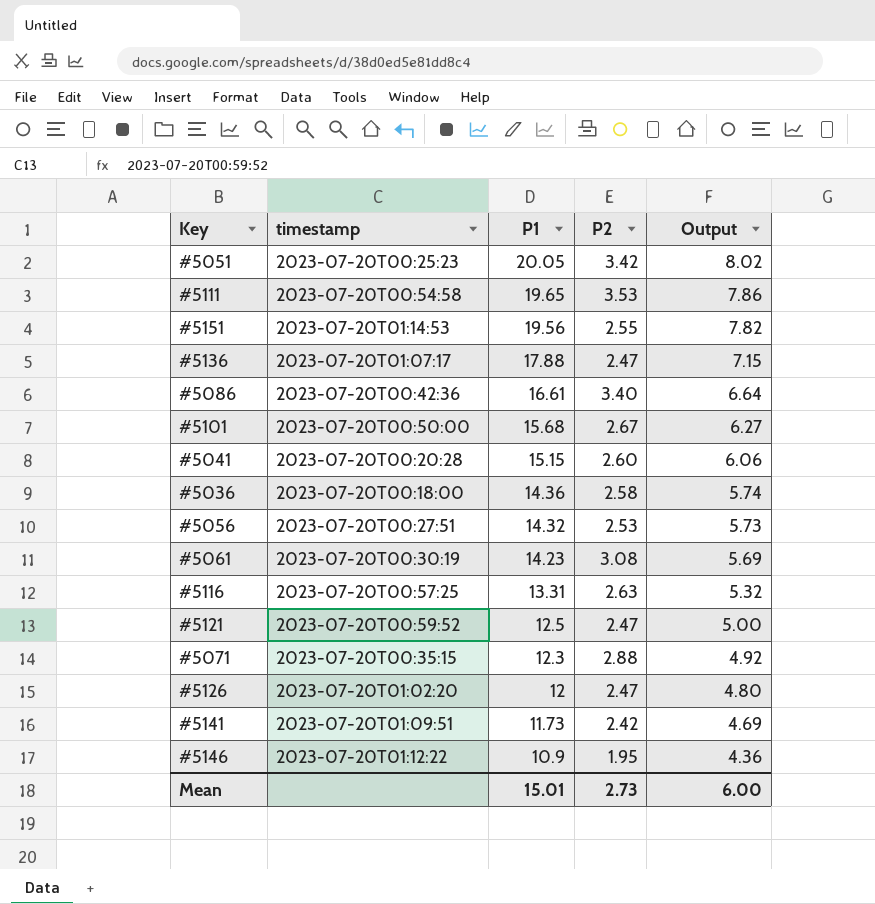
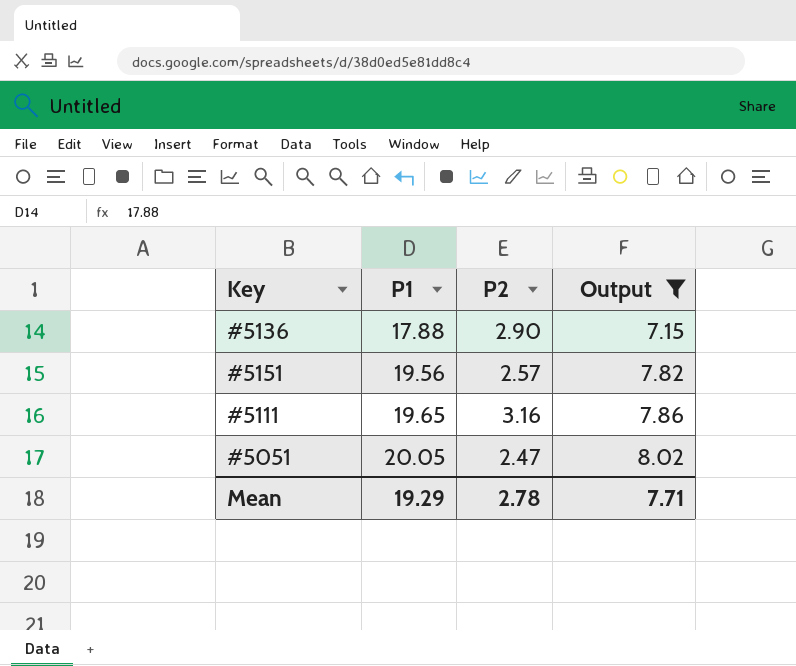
filter: none -> Output >= 7.15
row order: P1 descending -> P1 ascending
column timestamp | position: 2 -> none
#5136 | P2: 2.47 -> 2.90
#5151 | P2: 2.55 -> 2.57
#5111 | P2: 3.53 -> 3.16
#5051 | P2: 3.42 -> 2.47
Mean | P1: 15.01 -> 19.29
Mean | P2: 2.73 -> 2.78
Mean | Output: 6.00 -> 7.71

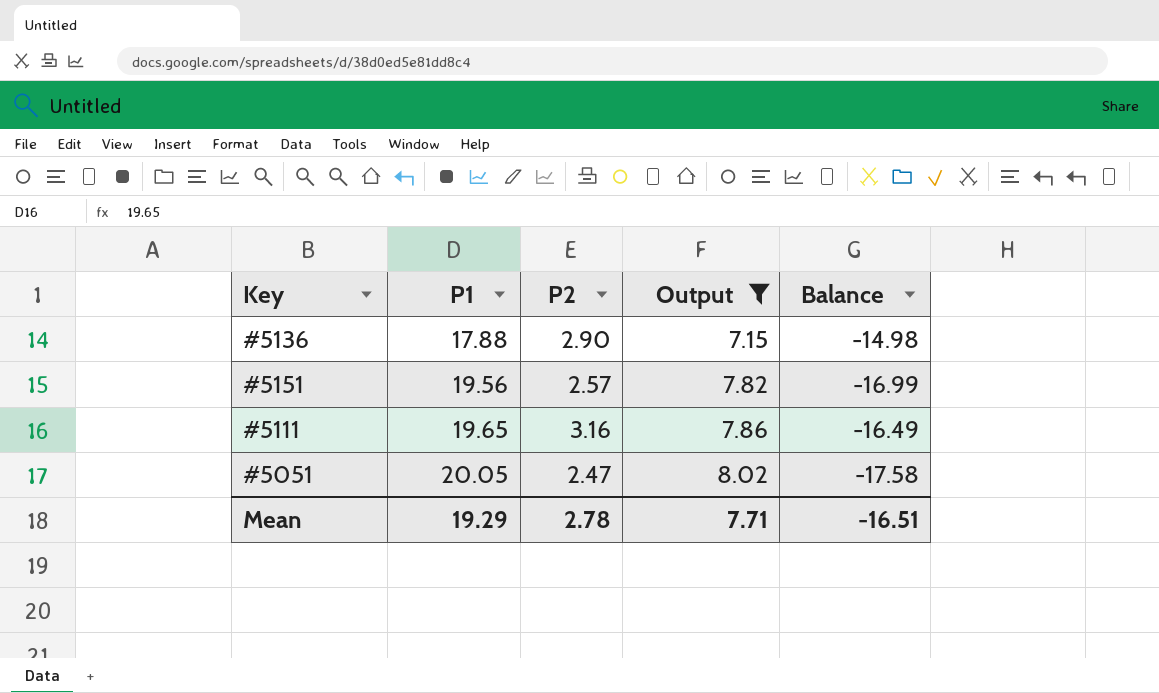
column Balance | formula: none -> [P2] - [P1]

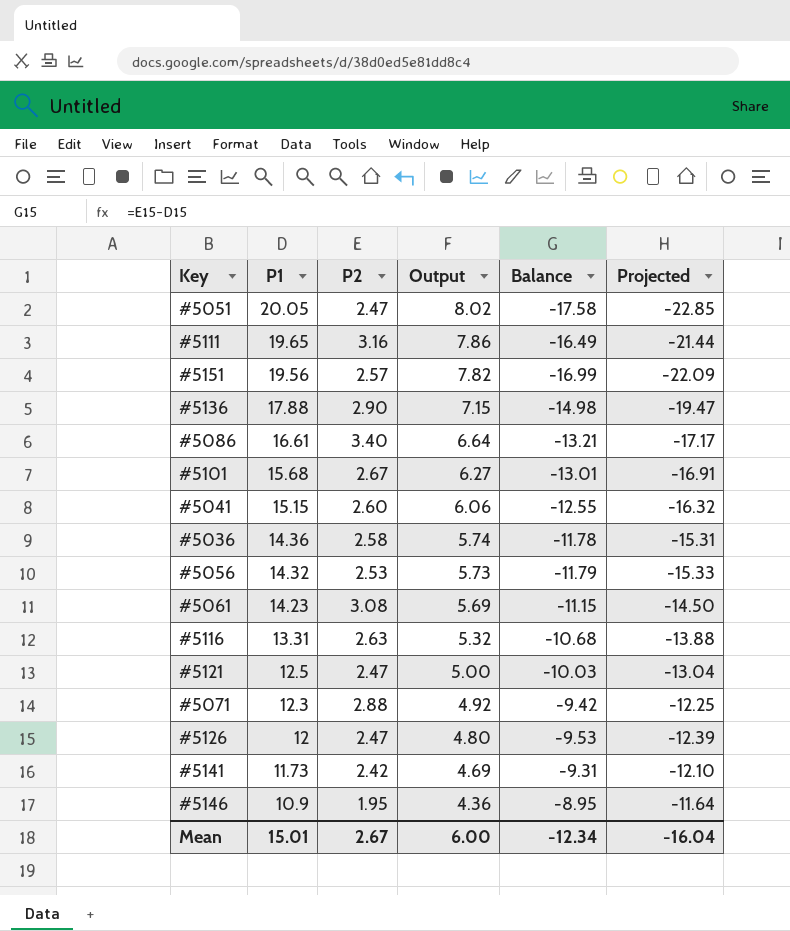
filter: Output >= 7.15 -> none
row order: P1 ascending -> P1 descending
column Projected | formula: none -> [Balance] * 1.3
Mean | P1: 19.29 -> 15.01
Mean | P2: 2.78 -> 2.67
Mean | Output: 7.71 -> 6.00
Mean | Balance: -16.51 -> -12.34

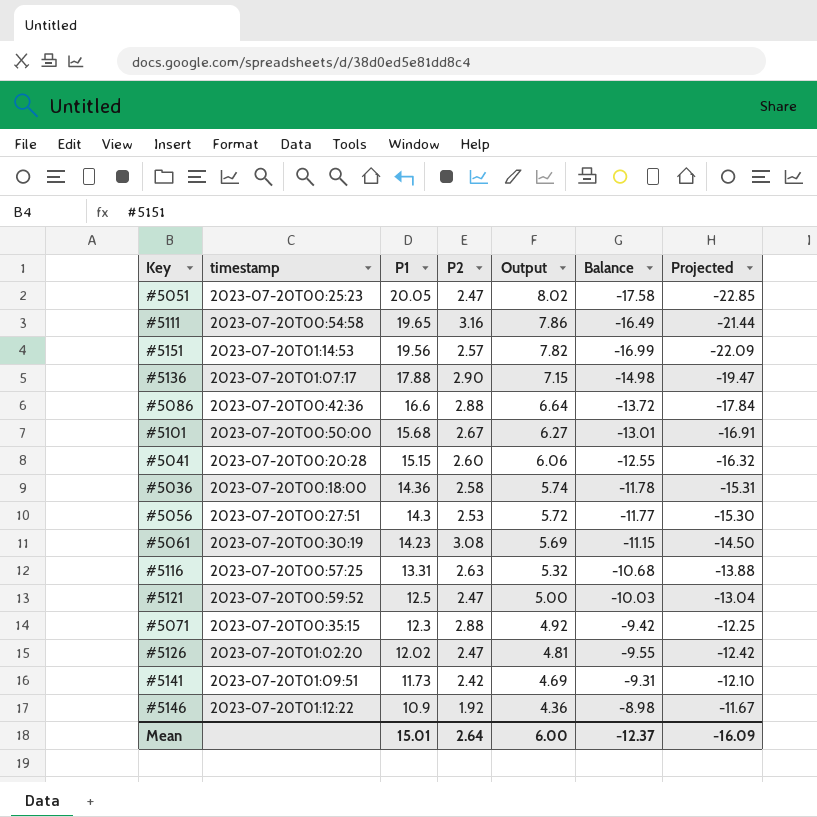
column timestamp | position: none -> 2
#5086 | P1: 16.61 -> 16.6
#5086 | P2: 3.40 -> 2.88
#5086 | Balance: -13.21 -> -13.72
#5086 | Projected: -17.17 -> -17.84
#5056 | P1: 14.32 -> 14.3
#5056 | Output: 5.73 -> 5.72
#5056 | Balance: -11.79 -> -11.77
#5056 | Projected: -15.33 -> -15.30
#5126 | P1: 12 -> 12.02
#5126 | Output: 4.80 -> 4.81
#5126 | Balance: -9.53 -> -9.55
#5126 | Projected: -12.39 -> -12.42
#5146 | P2: 1.95 -> 1.92
#5146 | Balance: -8.95 -> -8.98
#5146 | Projected: -11.64 -> -11.67
Mean | P2: 2.67 -> 2.64
Mean | Balance: -12.34 -> -12.37
Mean | Projected: -16.04 -> -16.09

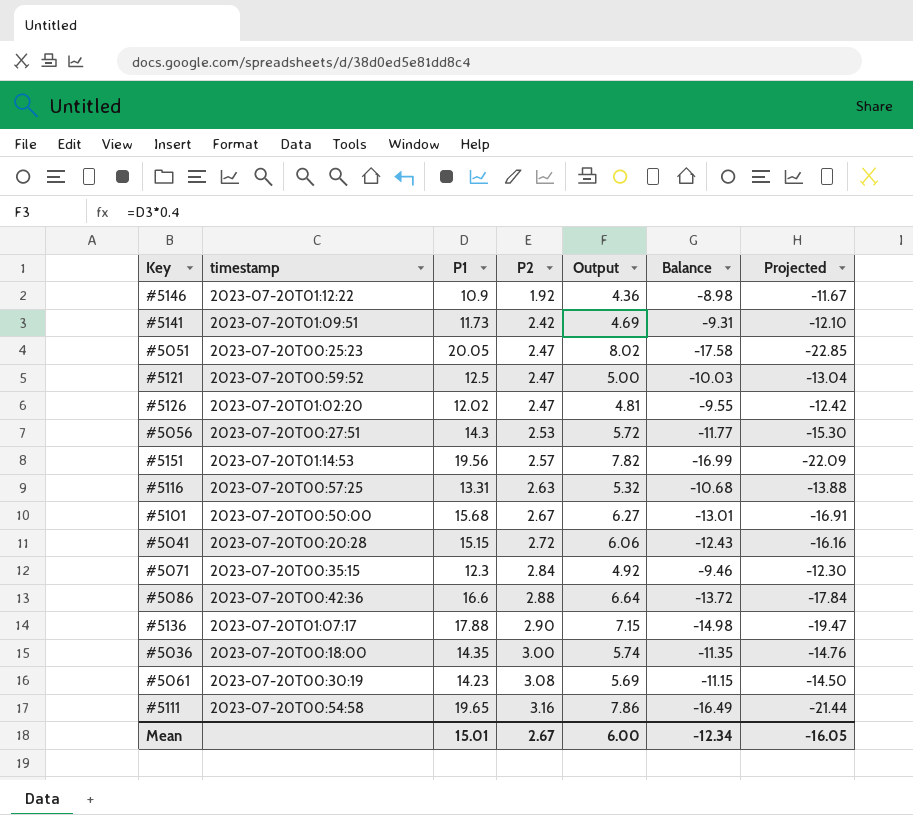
row order: P1 descending -> P2 ascending
#5041 | P2: 2.60 -> 2.72
#5041 | Balance: -12.55 -> -12.43
#5041 | Projected: -16.32 -> -16.16
#5071 | P2: 2.88 -> 2.84
#5071 | Balance: -9.42 -> -9.46
#5071 | Projected: -12.25 -> -12.30
#5036 | P1: 14.36 -> 14.35
#5036 | P2: 2.58 -> 3.00
#5036 | Balance: -11.78 -> -11.35
#5036 | Projected: -15.31 -> -14.76
Mean | P2: 2.64 -> 2.67
Mean | Balance: -12.37 -> -12.34
Mean | Projected: -16.09 -> -16.05

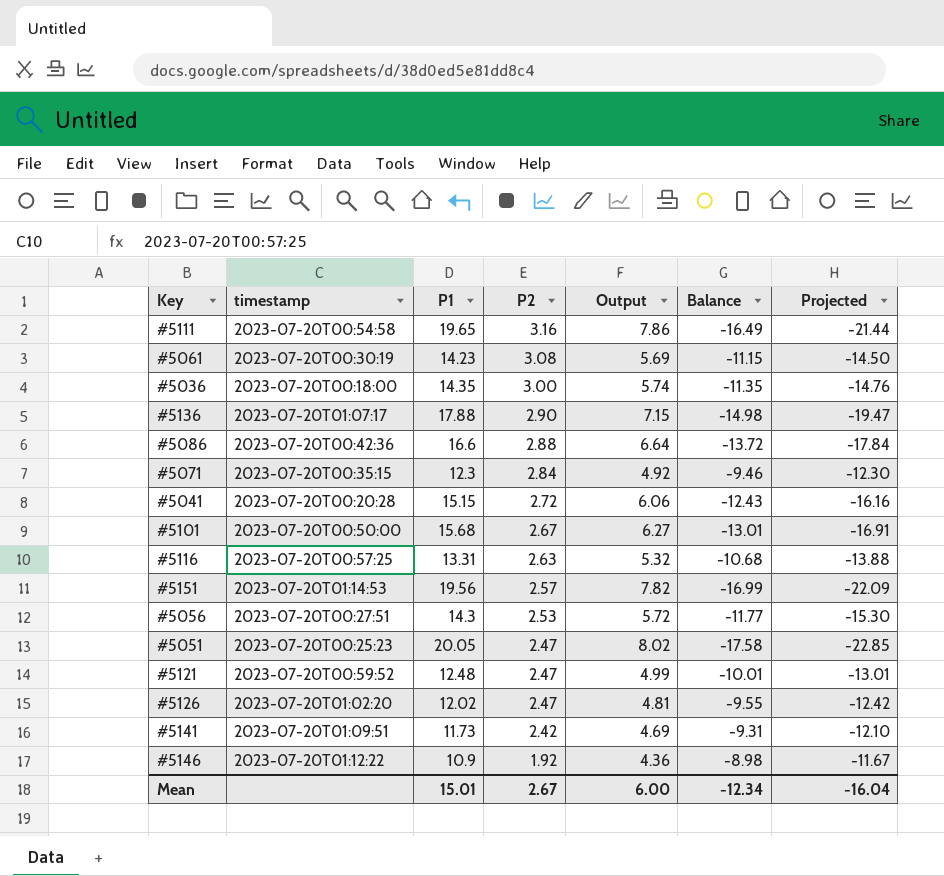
row order: P2 ascending -> P2 descending
#5121 | P1: 12.5 -> 12.48
#5121 | Output: 5.00 -> 4.99
#5121 | Balance: -10.03 -> -10.01
#5121 | Projected: -13.04 -> -13.01
Mean | Projected: -16.05 -> -16.04

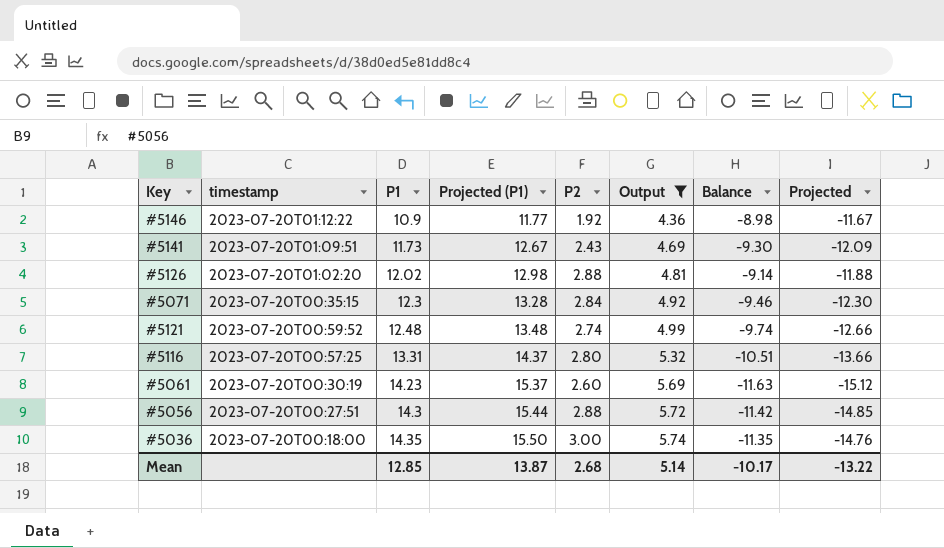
filter: none -> Output <= 5.74
row order: P2 descending -> P1 ascending
column Projected (P1) | formula: none -> [P1] * 1.08
#5141 | P2: 2.42 -> 2.43
#5141 | Balance: -9.31 -> -9.30
#5141 | Projected: -12.10 -> -12.09
#5126 | P2: 2.47 -> 2.88
#5126 | Balance: -9.55 -> -9.14
#5126 | Projected: -12.42 -> -11.88
#5121 | P2: 2.47 -> 2.74
#5121 | Balance: -10.01 -> -9.74
#5121 | Projected: -13.01 -> -12.66
#5116 | P2: 2.63 -> 2.80
#5116 | Balance: -10.68 -> -10.51
#5116 | Projected: -13.88 -> -13.66
#5061 | P2: 3.08 -> 2.60
#5061 | Balance: -11.15 -> -11.63
#5061 | Projected: -14.50 -> -15.12
#5056 | P2: 2.53 -> 2.88
#5056 | Balance: -11.77 -> -11.42
#5056 | Projected: -15.30 -> -14.85
Mean | P1: 15.01 -> 12.85
Mean | P2: 2.67 -> 2.68
Mean | Output: 6.00 -> 5.14
Mean | Balance: -12.34 -> -10.17
Mean | Projected: -16.04 -> -13.22

